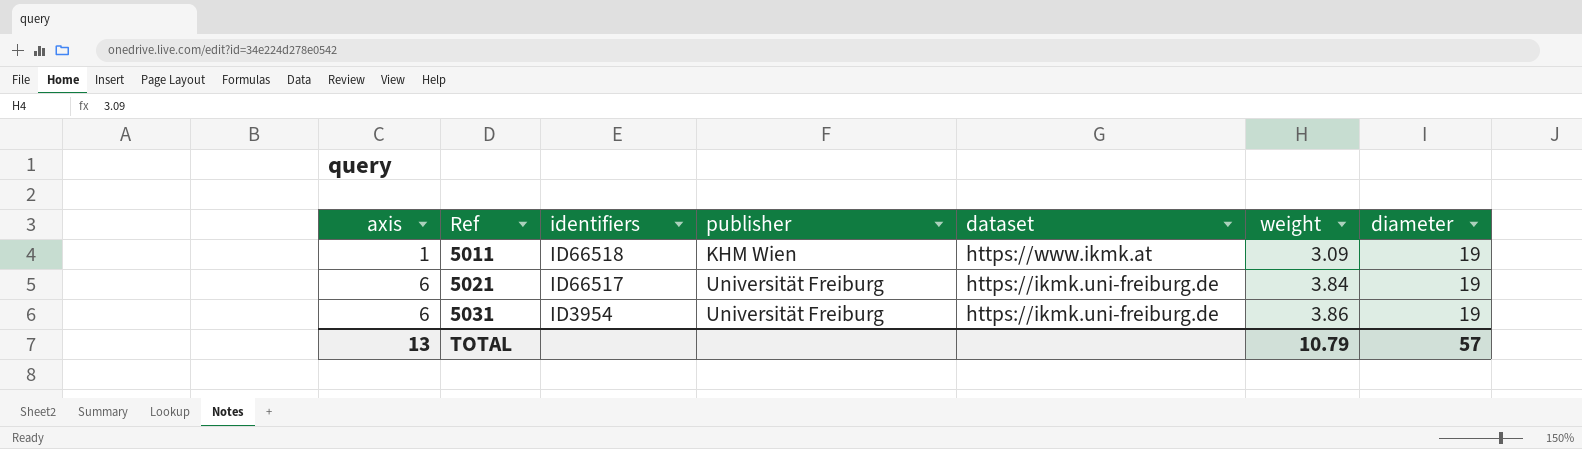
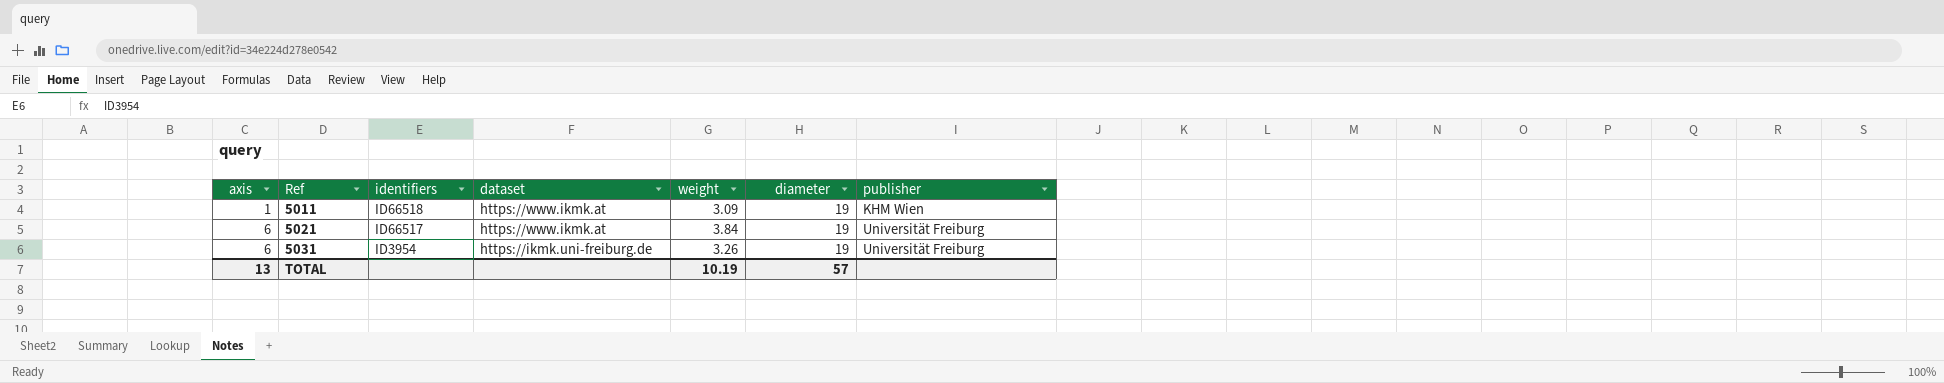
column publisher | position: 4 -> 7
5021 | dataset: https://ikmk.uni-freiburg.de -> https://www.ikmk.at
5031 | weight: 3.86 -> 3.26
TOTAL | weight: 10.79 -> 10.19

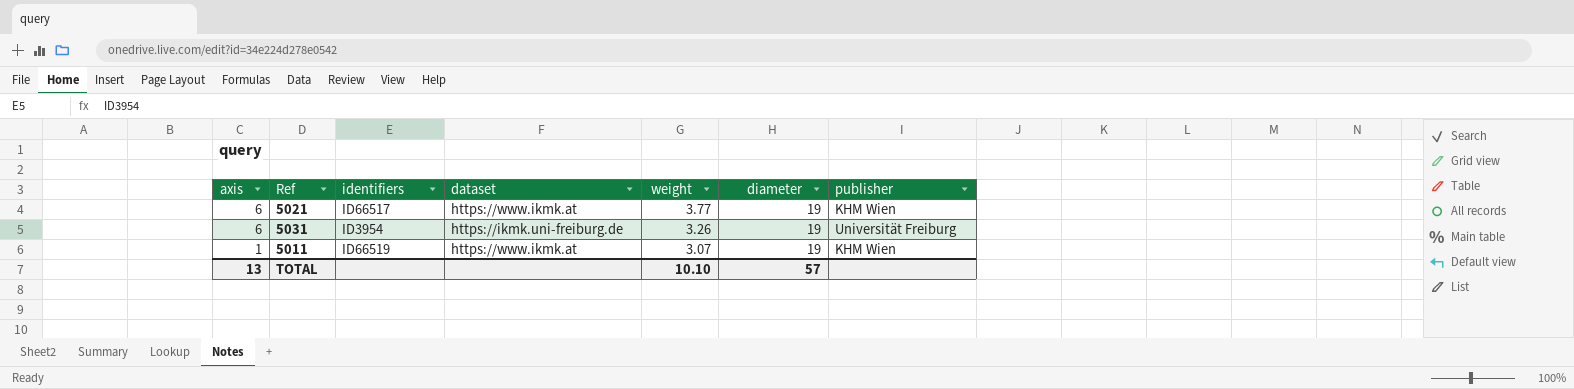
row order: axis ascending -> axis descending
5021 | weight: 3.84 -> 3.77
5021 | publisher: Universität Freiburg -> KHM Wien
5011 | identifiers: ID66518 -> ID66519
5011 | weight: 3.09 -> 3.07
TOTAL | weight: 10.19 -> 10.10

